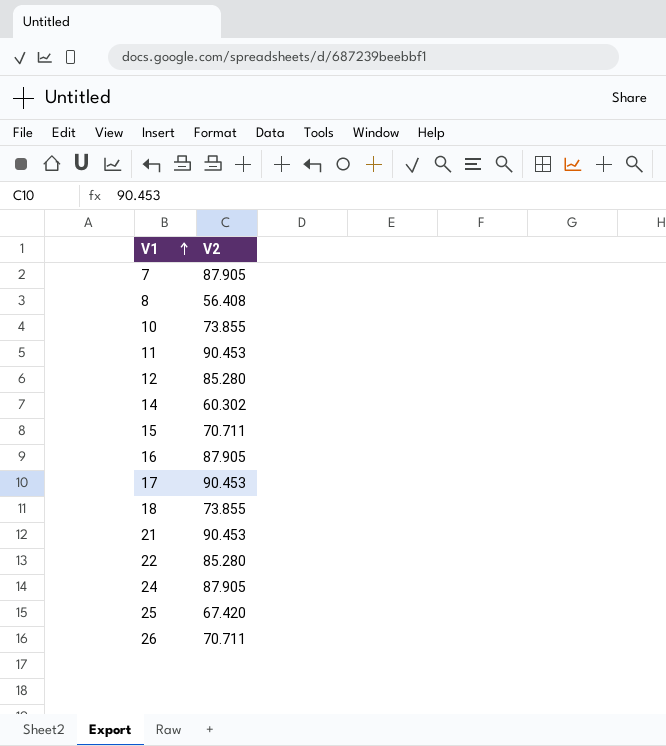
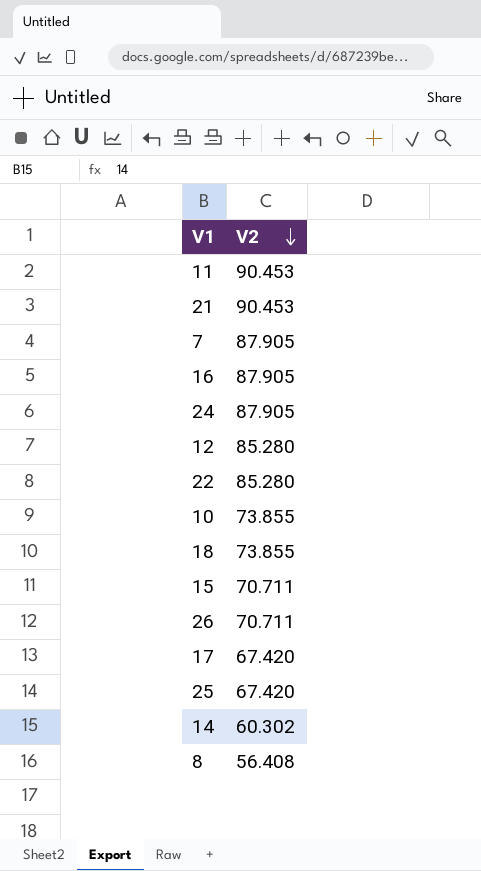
row order: V1 ascending -> V2 descending
17 | V2: 90.453 -> 67.420

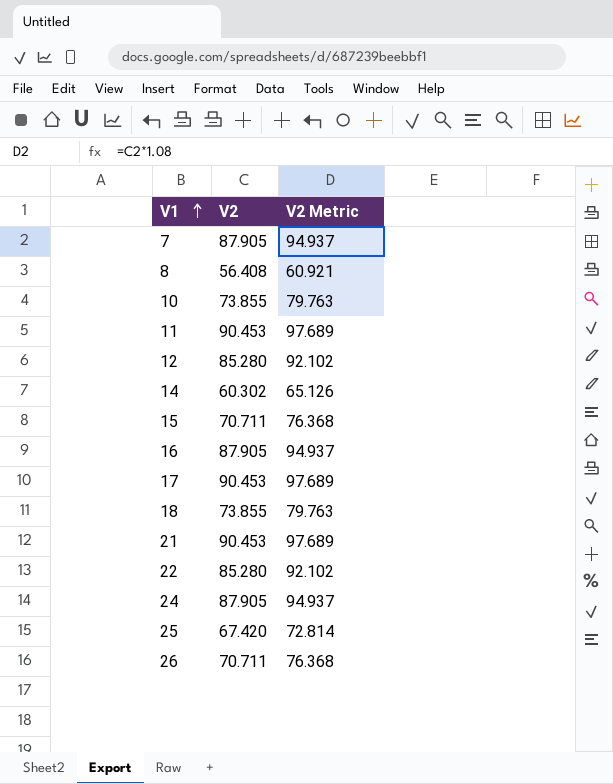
row order: V2 descending -> V1 ascending
column V2 Metric | formula: none -> [V2] * 1.08
17 | V2: 67.420 -> 90.453

